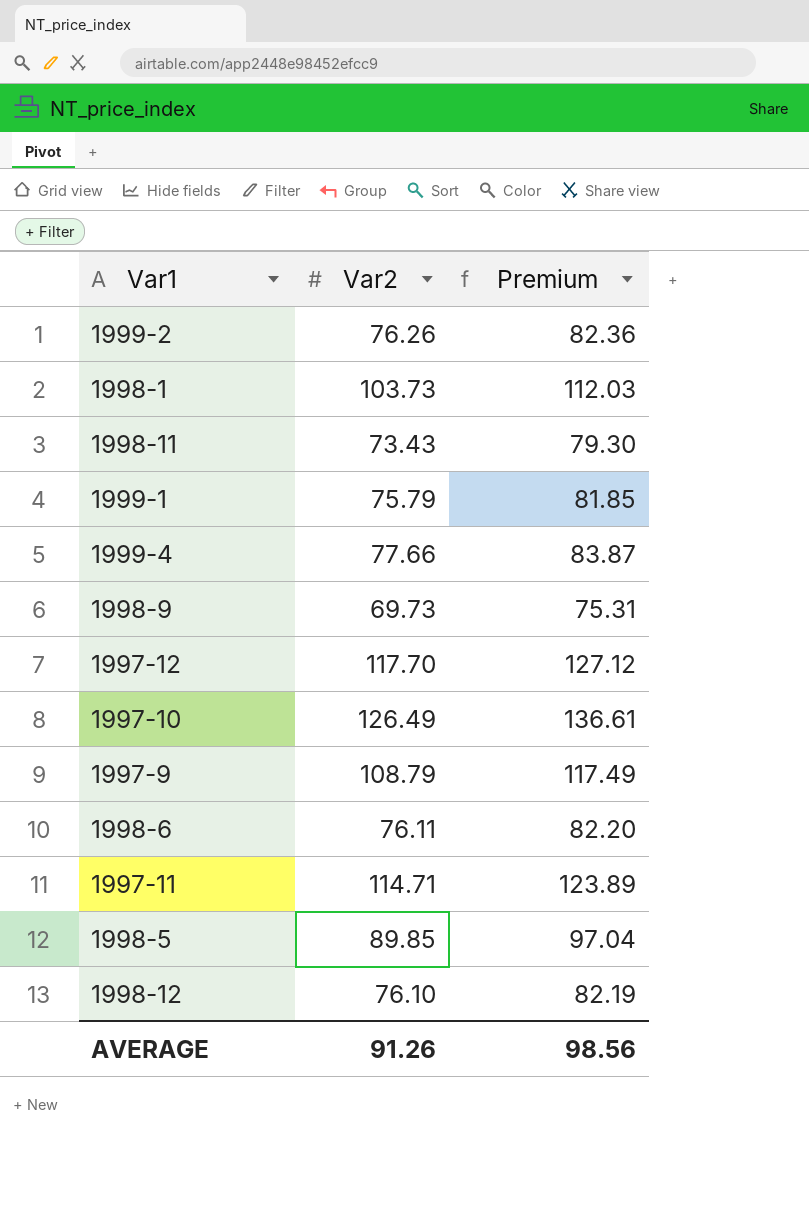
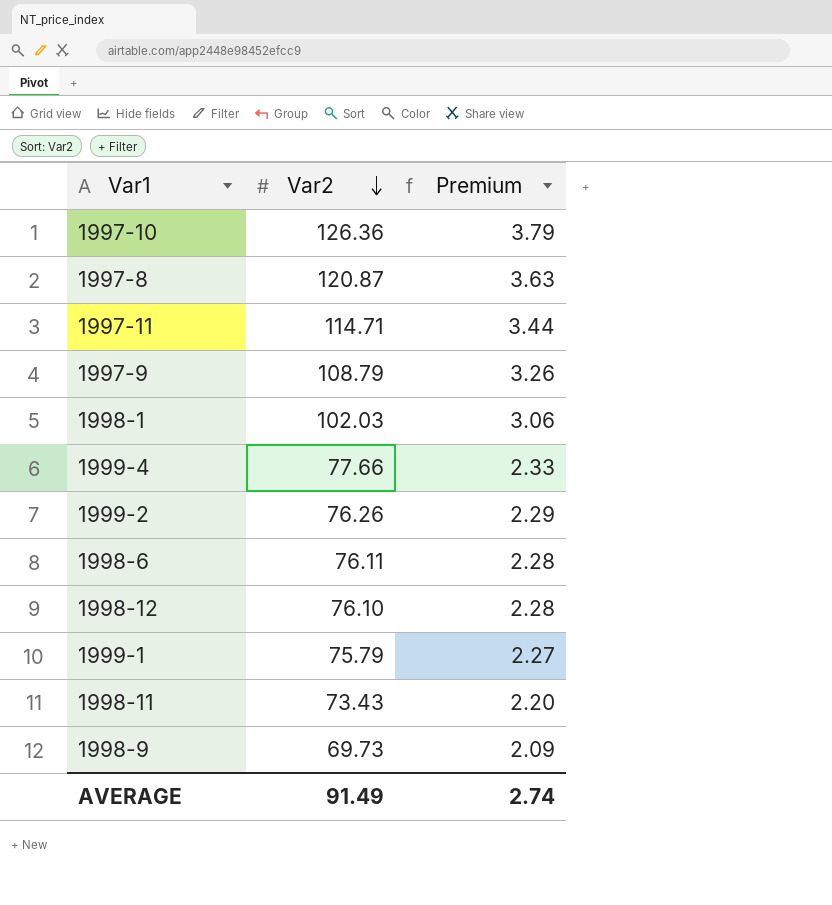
row order: none -> Var2 descending
column Premium | formula: [Var2] * 1.08 -> [Var2] * 0.03
row 1997-12: 117.70 | 127.12 -> none
row 1998-5: 89.85 | 97.04 -> none
1997-10 | Var2: 126.49 -> 126.36
row 1997-8: none -> 120.87 | 3.63
1998-1 | Var2: 103.73 -> 102.03
AVERAGE | Var2: 91.26 -> 91.49
AVERAGE | Premium: 98.56 -> 2.74

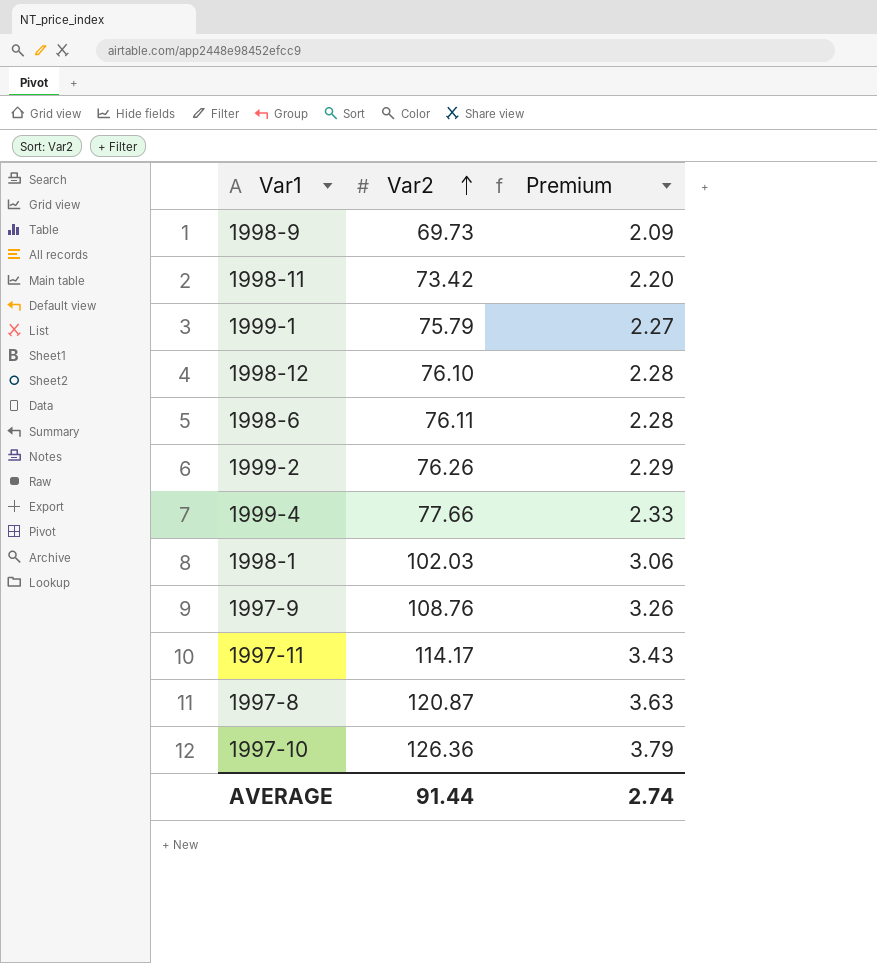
row order: Var2 descending -> Var2 ascending
1998-11 | Var2: 73.43 -> 73.42
1997-9 | Var2: 108.79 -> 108.76
1997-11 | Var2: 114.71 -> 114.17
1997-11 | Premium: 3.44 -> 3.43
AVERAGE | Var2: 91.49 -> 91.44

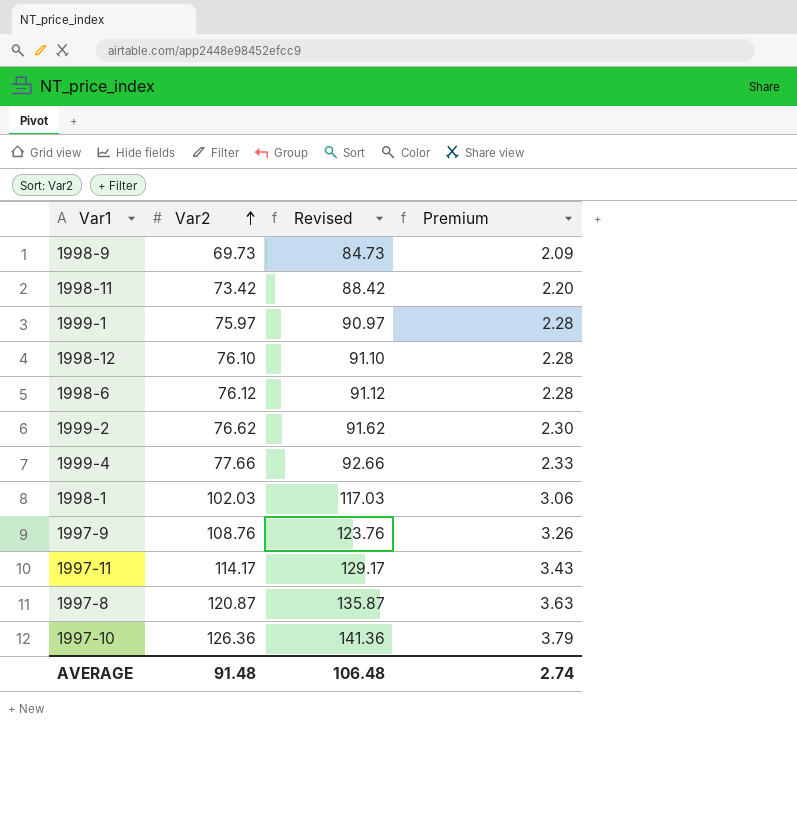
column Revised | formula: none -> [Var2] + 15
1999-1 | Var2: 75.79 -> 75.97
1999-1 | Premium: 2.27 -> 2.28
1998-6 | Var2: 76.11 -> 76.12
1999-2 | Var2: 76.26 -> 76.62
1999-2 | Premium: 2.29 -> 2.30
AVERAGE | Var2: 91.44 -> 91.48

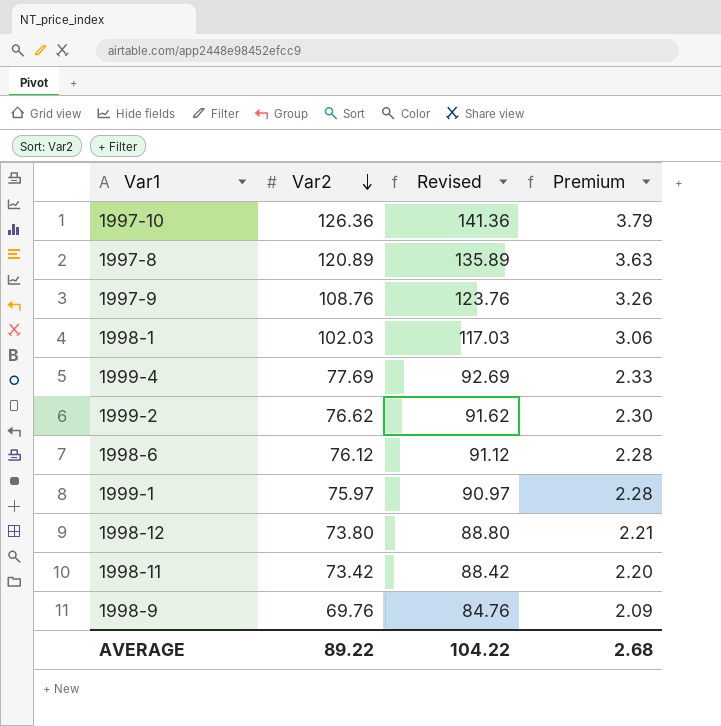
row order: Var2 ascending -> Var2 descending
row 1997-11: 114.17 | 129.17 | 3.43 -> none
1997-8 | Var2: 120.87 -> 120.89
1997-8 | Revised: 135.87 -> 135.89
1999-4 | Var2: 77.66 -> 77.69
1999-4 | Revised: 92.66 -> 92.69
1998-12 | Var2: 76.10 -> 73.80
1998-12 | Revised: 91.10 -> 88.80
1998-12 | Premium: 2.28 -> 2.21
1998-9 | Var2: 69.73 -> 69.76
1998-9 | Revised: 84.73 -> 84.76
AVERAGE | Var2: 91.48 -> 89.22
AVERAGE | Revised: 106.48 -> 104.22
AVERAGE | Premium: 2.74 -> 2.68

